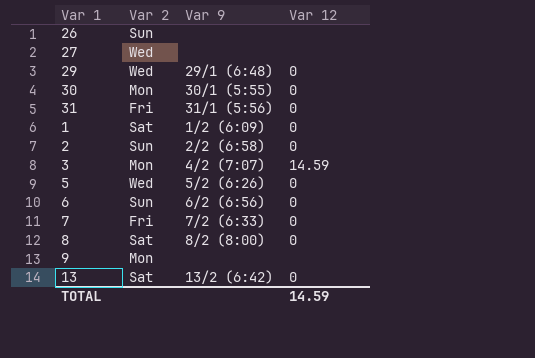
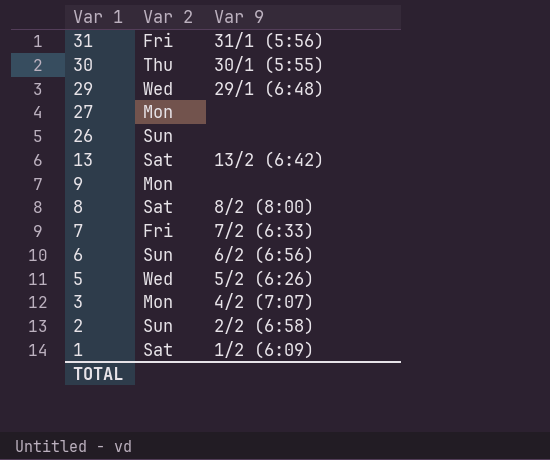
row order: none -> Var 1 descending
column Var 12 | position: 4 -> none
30 | Var 2: Mon -> Thu
27 | Var 2: Wed -> Mon

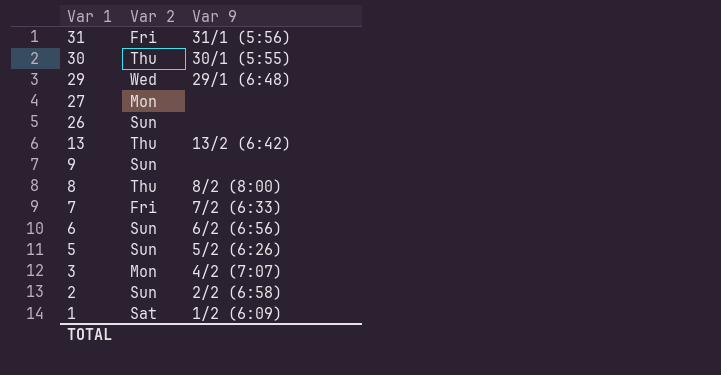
13 | Var 2: Sat -> Thu
9 | Var 2: Mon -> Sun
8 | Var 2: Sat -> Thu
5 | Var 2: Wed -> Sun

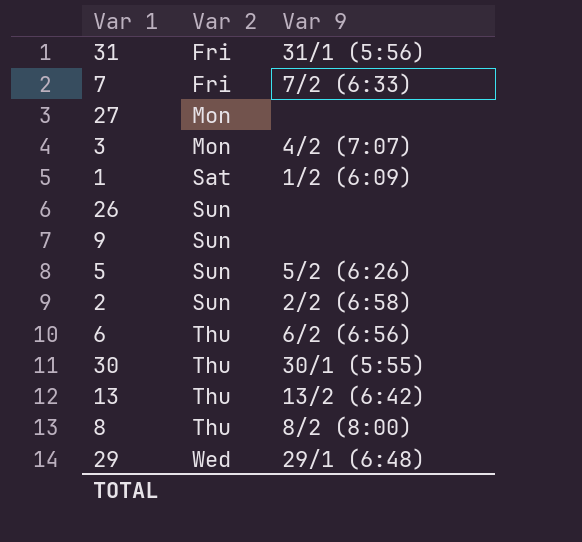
row order: Var 1 descending -> Var 2 ascending
6 | Var 2: Sun -> Thu

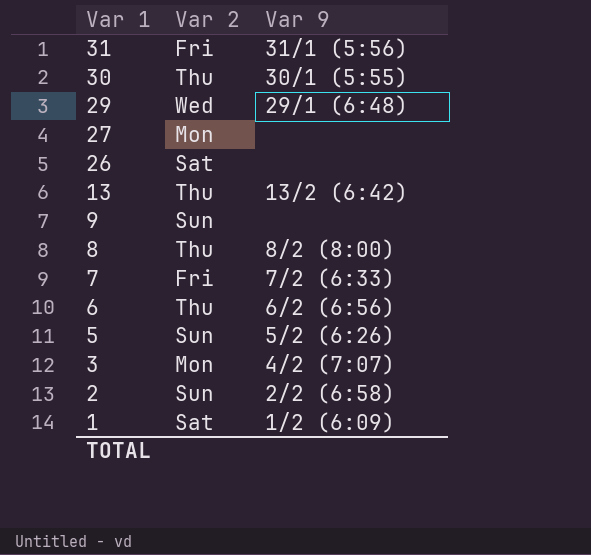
row order: Var 2 ascending -> Var 1 descending
26 | Var 2: Sun -> Sat

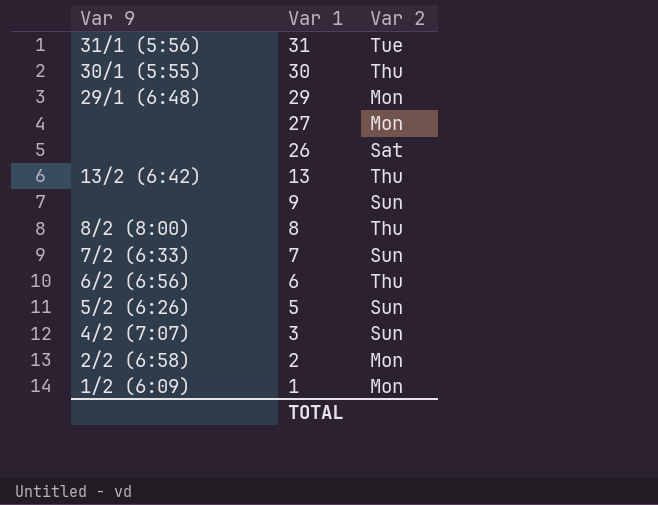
column Var 9 | position: 3 -> 1
31 | Var 2: Fri -> Tue
29 | Var 2: Wed -> Mon
7 | Var 2: Fri -> Sun
3 | Var 2: Mon -> Sun
2 | Var 2: Sun -> Mon
1 | Var 2: Sat -> Mon

